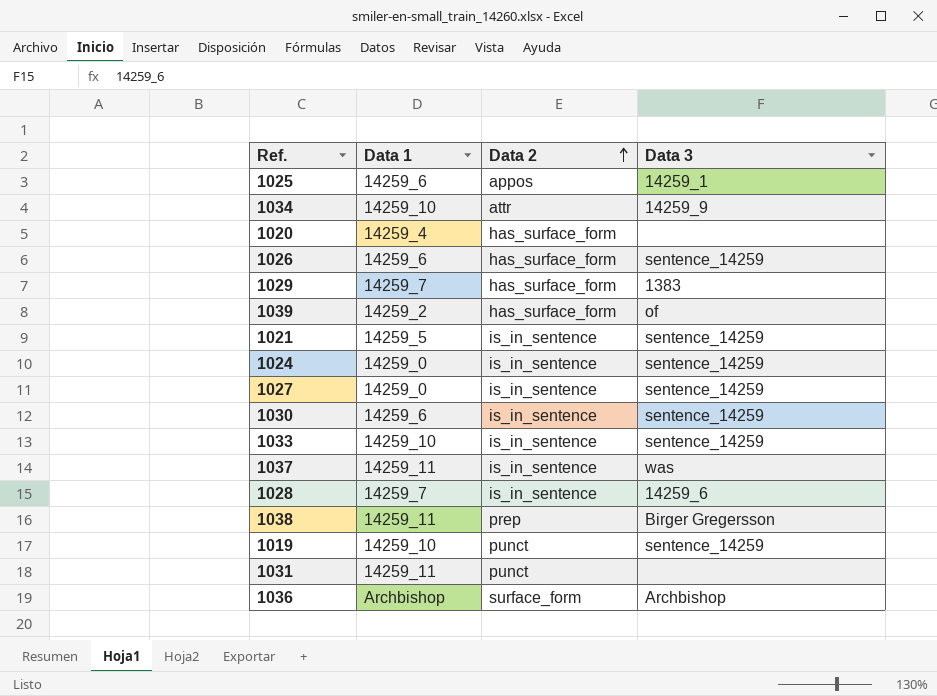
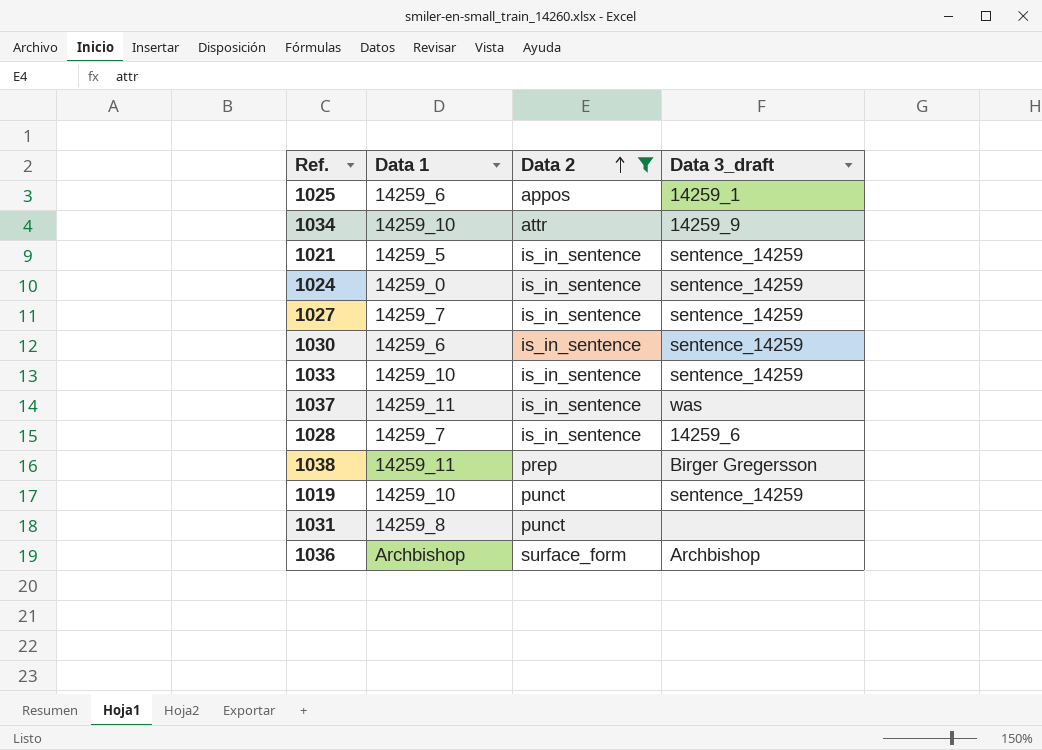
filter: none -> Data 2 != has_surface_form
column name: Data 3 -> Data 3_draft
1027 | Data 1: 14259_0 -> 14259_7
1031 | Data 1: 14259_11 -> 14259_8

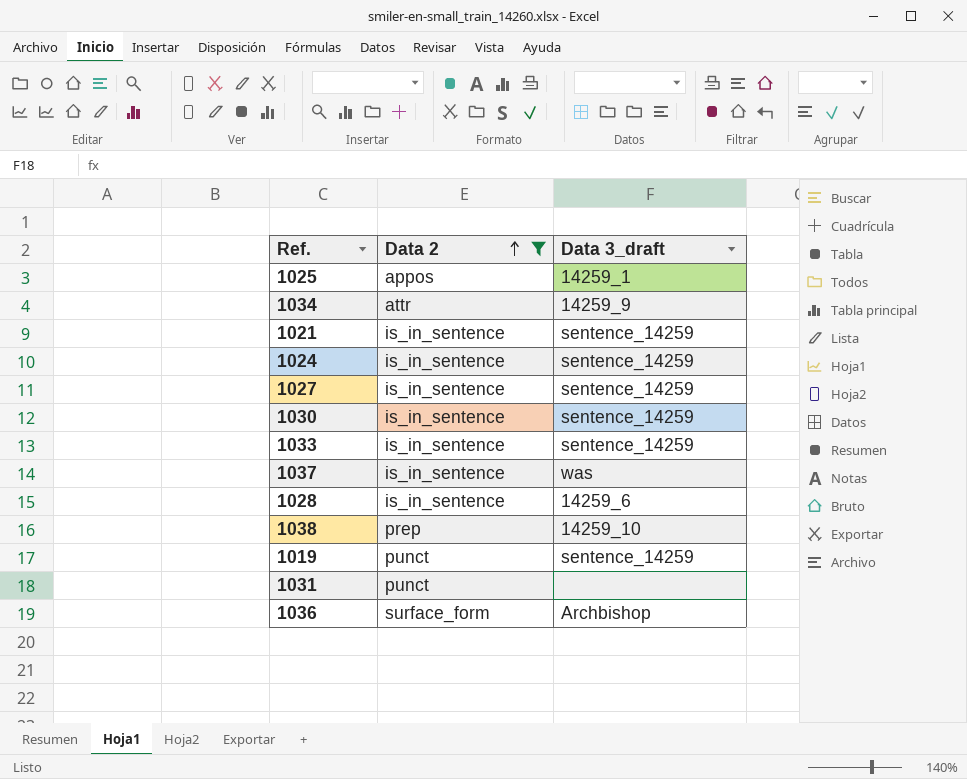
column Data 1 | position: 2 -> none
1038 | Data 3_draft: Birger Gregersson -> 14259_10

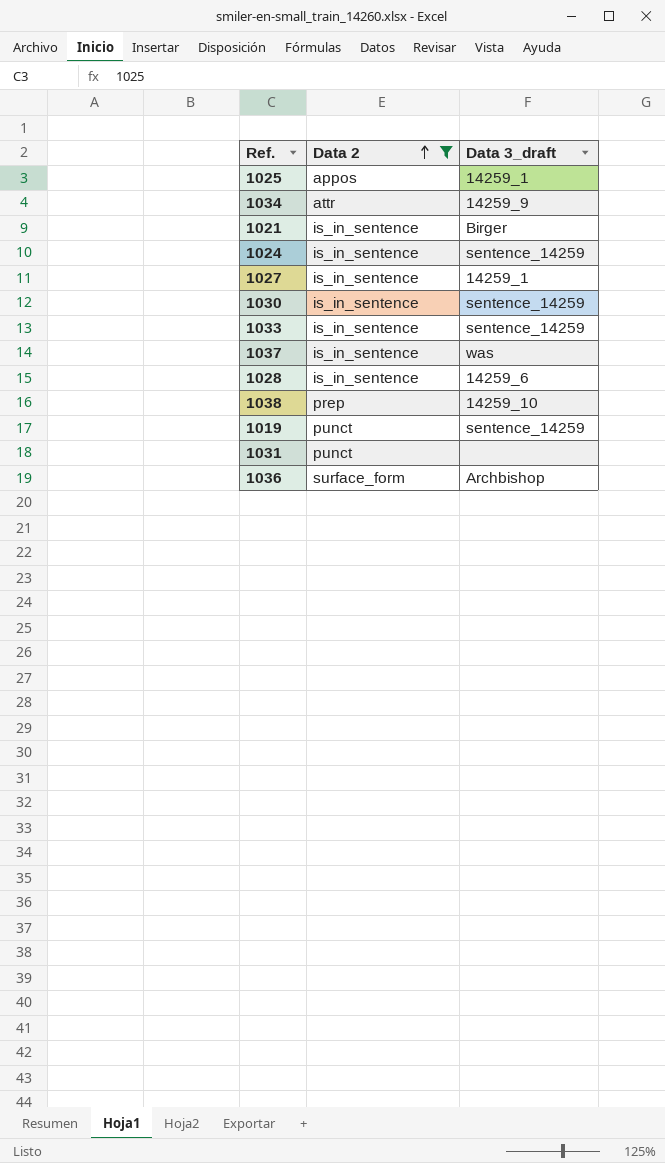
1021 | Data 3_draft: sentence_14259 -> Birger
1027 | Data 3_draft: sentence_14259 -> 14259_1

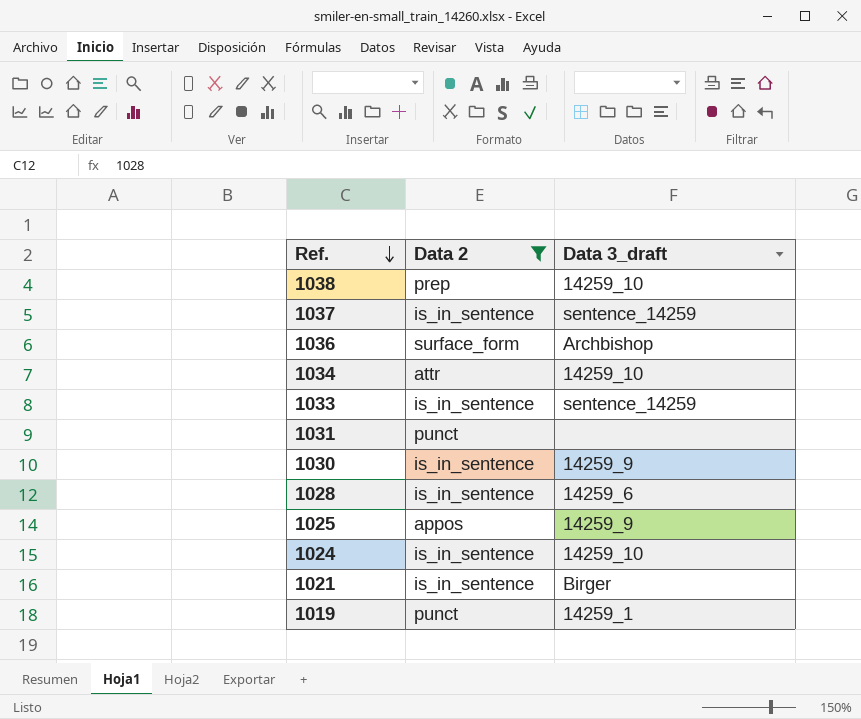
row order: Data 2 ascending -> Ref. descending
row 1027: is_in_sentence | 14259_1 -> none
1037 | Data 3_draft: was -> sentence_14259
1034 | Data 3_draft: 14259_9 -> 14259_10
1030 | Data 3_draft: sentence_14259 -> 14259_9
1025 | Data 3_draft: 14259_1 -> 14259_9
1024 | Data 3_draft: sentence_14259 -> 14259_10
1019 | Data 3_draft: sentence_14259 -> 14259_1

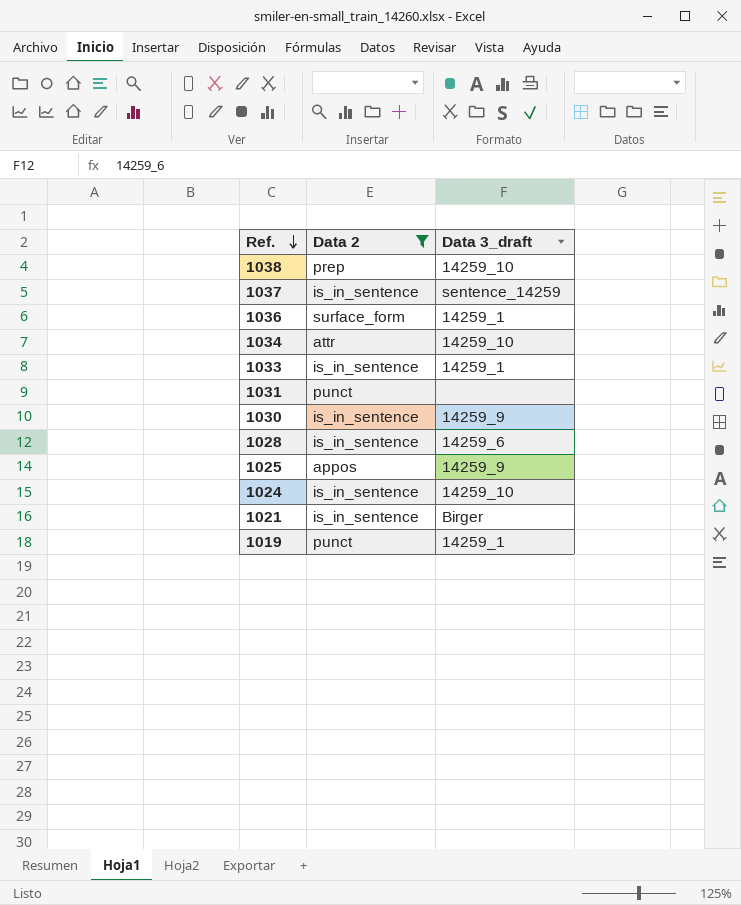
1036 | Data 3_draft: Archbishop -> 14259_1
1033 | Data 3_draft: sentence_14259 -> 14259_1

